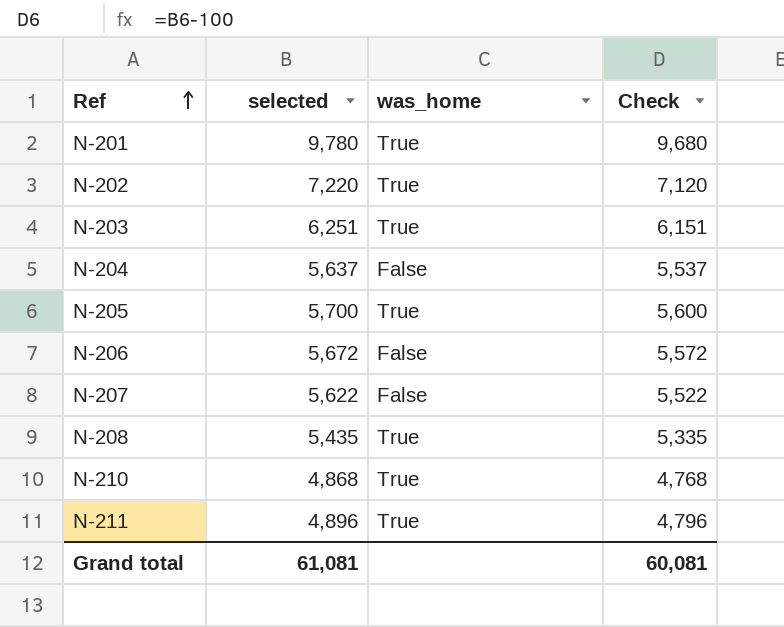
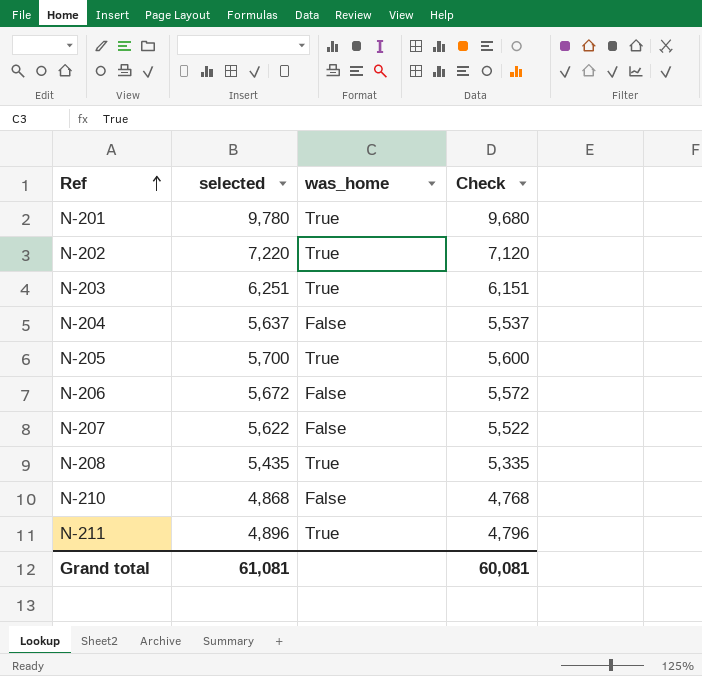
N-210 | was_home: True -> False

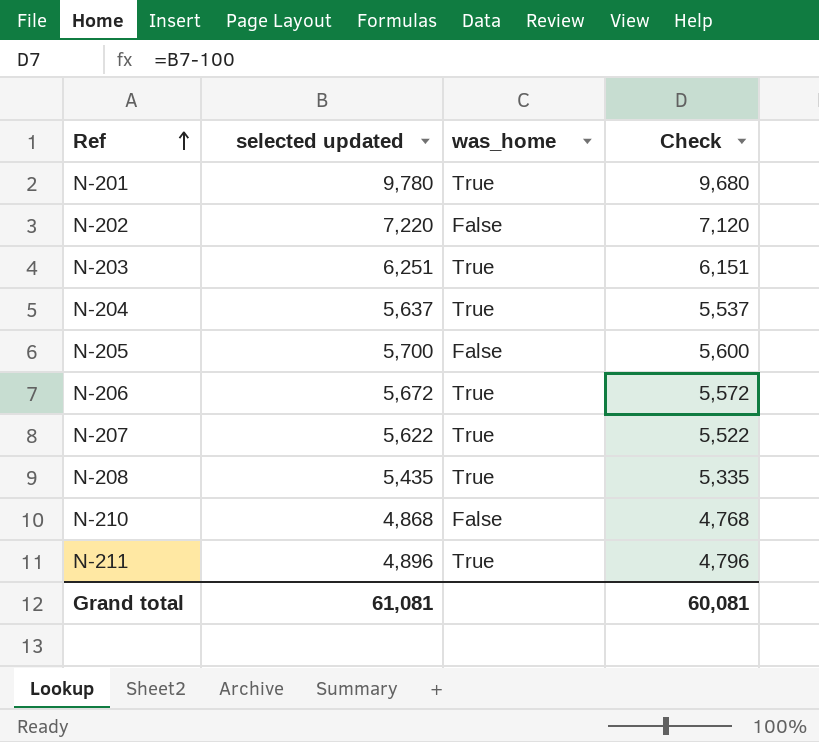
column name: selected -> selected updated
N-202 | was_home: True -> False
N-204 | was_home: False -> True
N-205 | was_home: True -> False
N-206 | was_home: False -> True
N-207 | was_home: False -> True

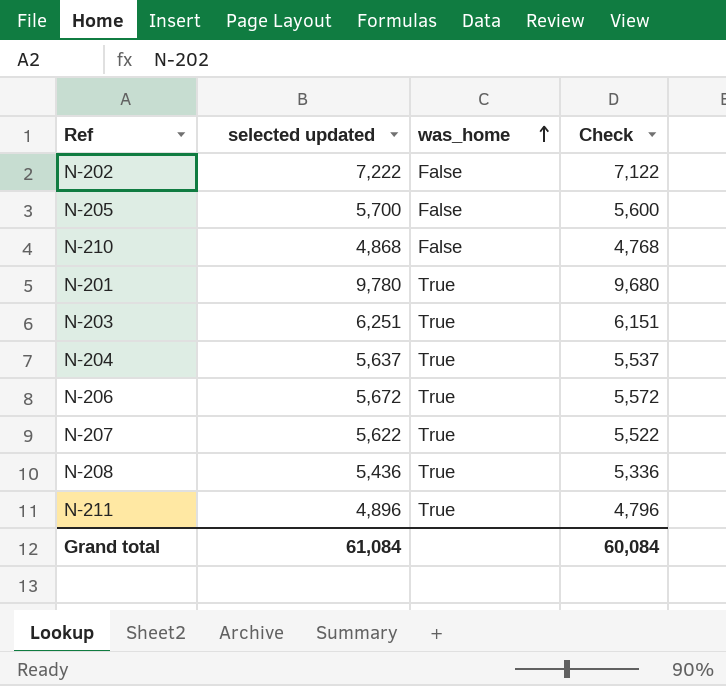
row order: Ref ascending -> was_home ascending
N-202 | selected updated: 7,220 -> 7,222
N-202 | Check: 7,120 -> 7,122
N-208 | selected updated: 5,435 -> 5,436
N-208 | Check: 5,335 -> 5,336
Grand total | selected updated: 61,081 -> 61,084
Grand total | Check: 60,081 -> 60,084

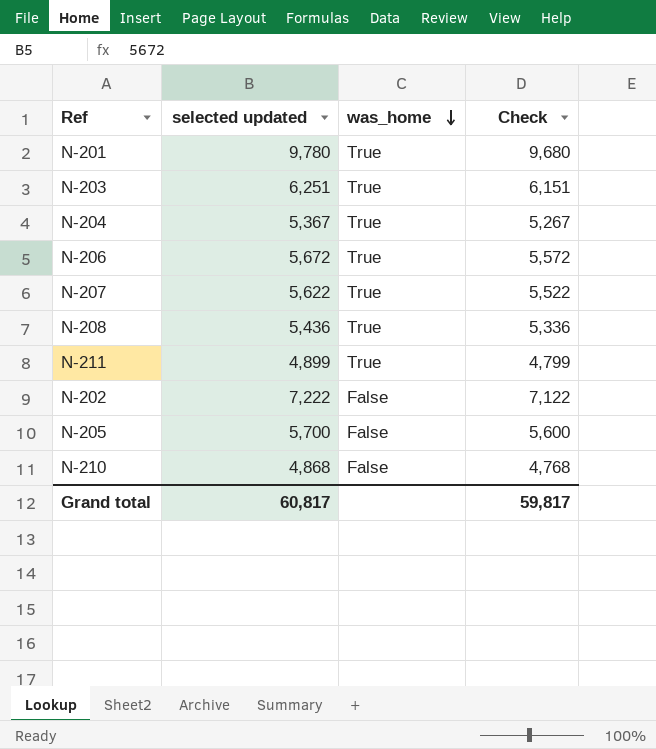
row order: was_home ascending -> was_home descending
N-204 | selected updated: 5,637 -> 5,367
N-204 | Check: 5,537 -> 5,267
N-211 | selected updated: 4,896 -> 4,899
N-211 | Check: 4,796 -> 4,799
Grand total | selected updated: 61,084 -> 60,817
Grand total | Check: 60,084 -> 59,817

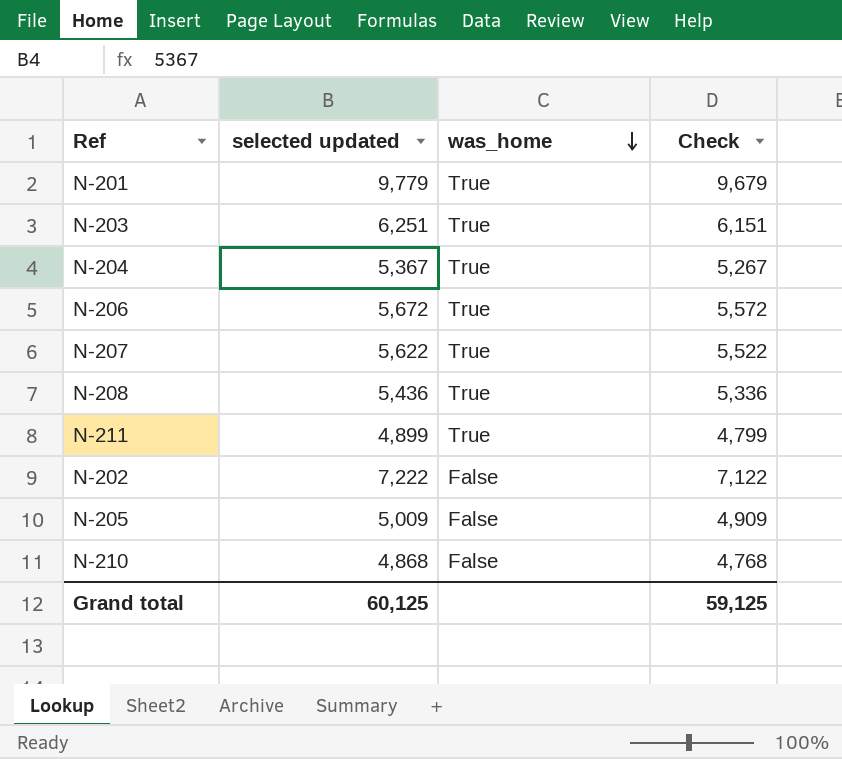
N-201 | selected updated: 9,780 -> 9,779
N-201 | Check: 9,680 -> 9,679
N-205 | selected updated: 5,700 -> 5,009
N-205 | Check: 5,600 -> 4,909
Grand total | selected updated: 60,817 -> 60,125
Grand total | Check: 59,817 -> 59,125

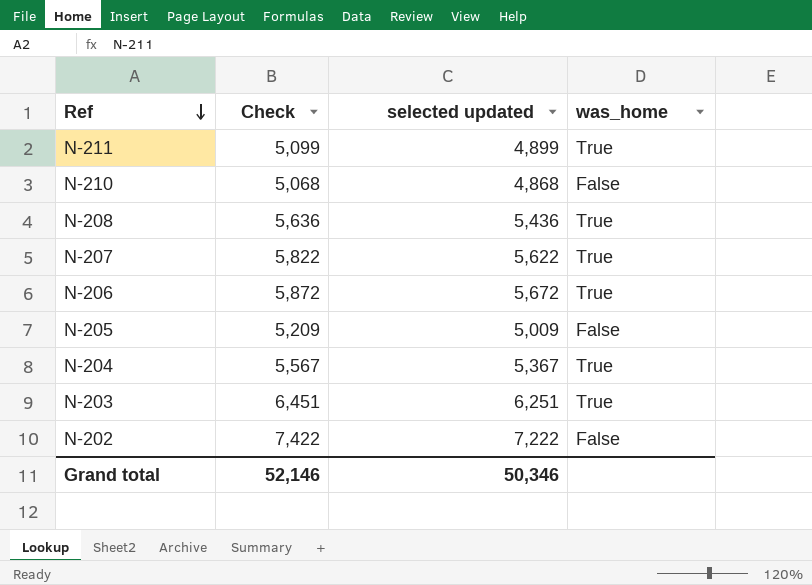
row order: was_home descending -> Ref descending
column Check | formula: [selected updated] - 100 -> [selected updated] + 200
column Check | position: 4 -> 2
row N-201: 9,779 | True | 9,679 -> none
Grand total | Check: 59,125 -> 52,146
Grand total | selected updated: 60,125 -> 50,346

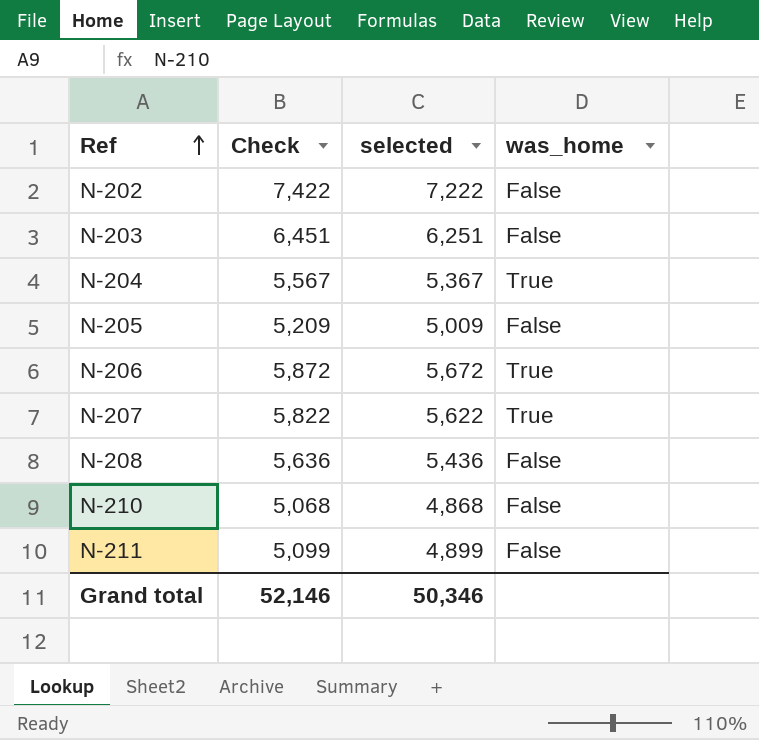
row order: Ref descending -> Ref ascending
column name: selected updated -> selected
N-203 | was_home: True -> False
N-208 | was_home: True -> False
N-211 | was_home: True -> False

